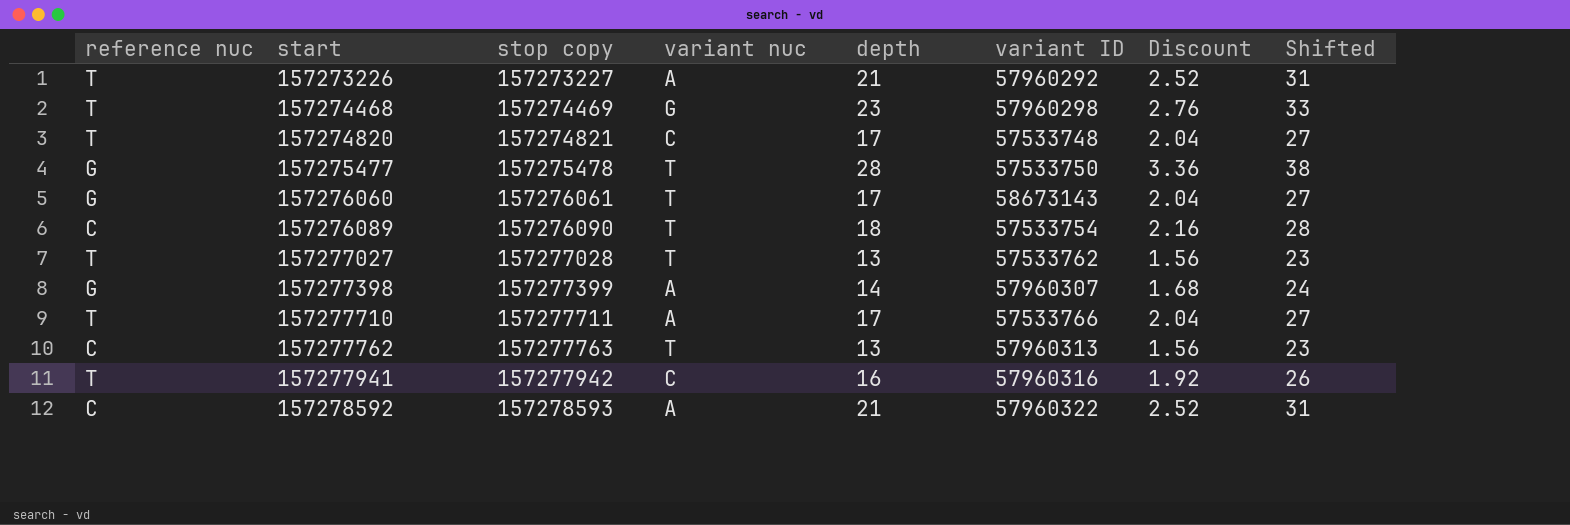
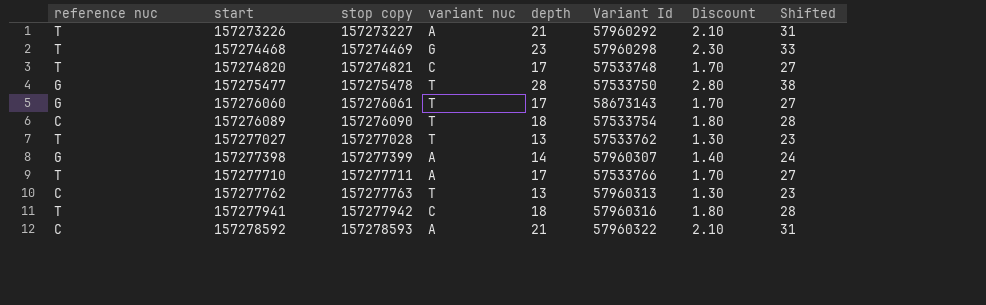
column name: variant ID -> Variant Id
column Discount | formula: [depth] * 0.12 -> [depth] * 0.1
157277941 | depth: 16 -> 18
157277941 | Shifted: 26 -> 28

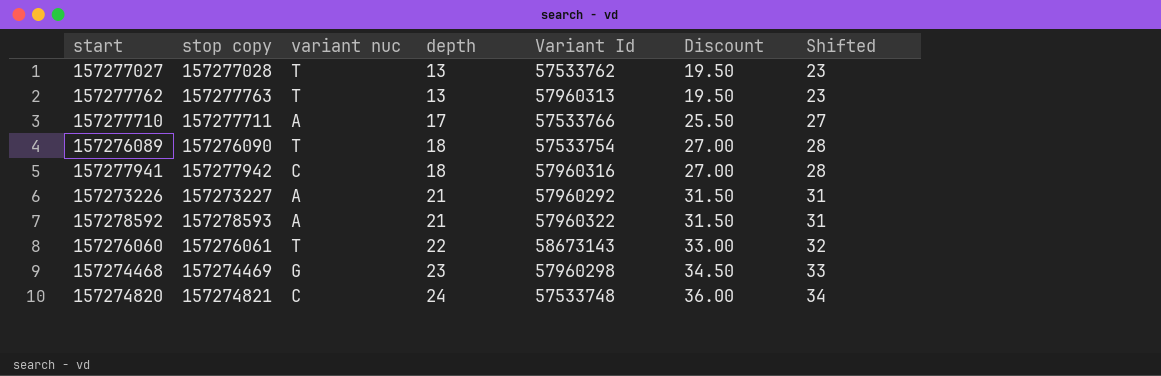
row order: start ascending -> depth ascending
column reference nuc | position: 1 -> none
column Discount | formula: [depth] * 0.1 -> [depth] * 1.5
row 157275477: G | 157275478 | T | 28 | 57533750 | 2.80 | 38 -> none
row 157277398: G | 157277399 | A | 14 | 57960307 | 1.40 | 24 -> none
157276060 | depth: 17 -> 22
157276060 | Shifted: 27 -> 32
157274820 | depth: 17 -> 24
157274820 | Shifted: 27 -> 34

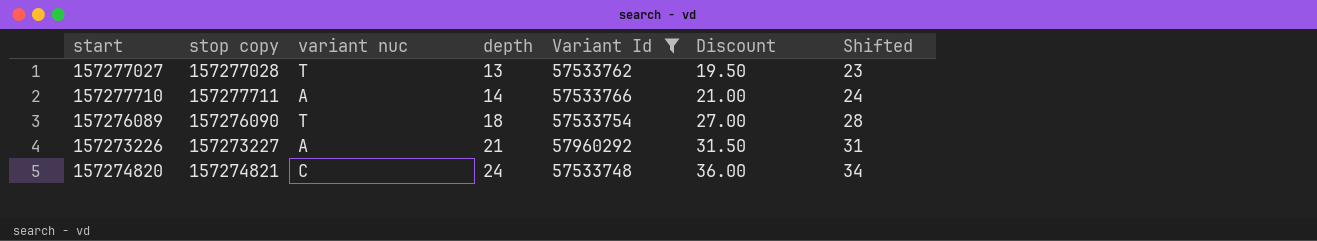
filter: none -> Variant Id <= 57960292
157277710 | depth: 17 -> 14
157277710 | Discount: 25.50 -> 21.00
157277710 | Shifted: 27 -> 24

